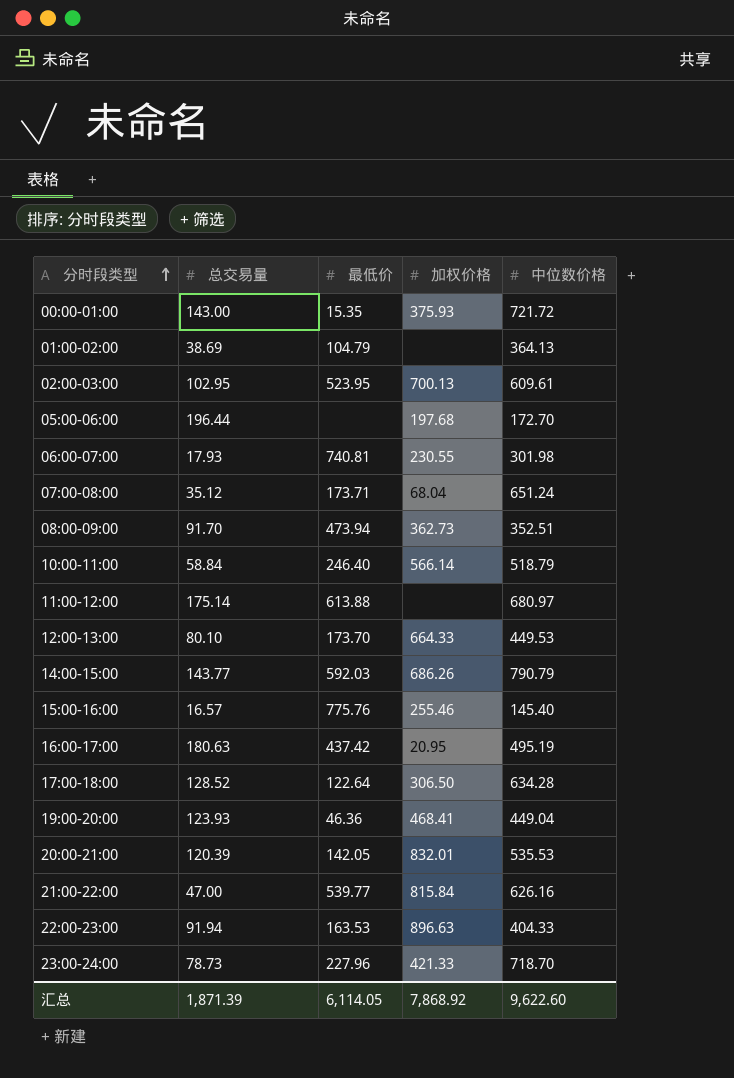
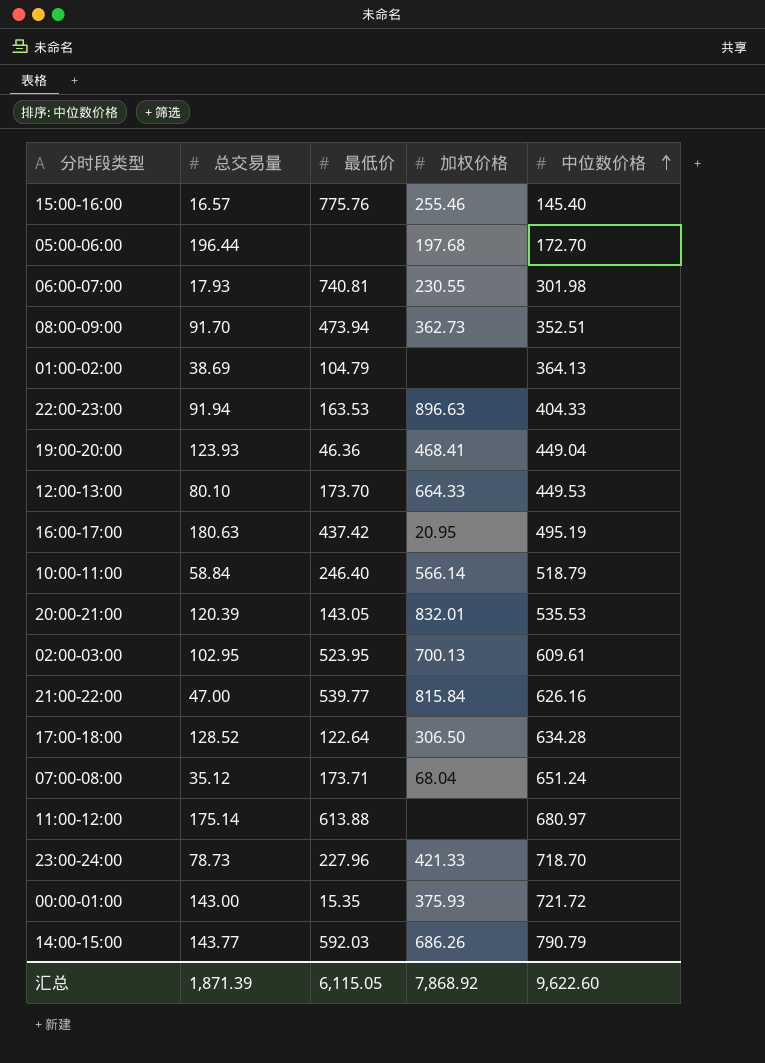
row order: 分时段类型 ascending -> 中位数价格 ascending
20:00-21:00 | 最低价: 142.05 -> 143.05
汇总 | 最低价: 6,114.05 -> 6,115.05

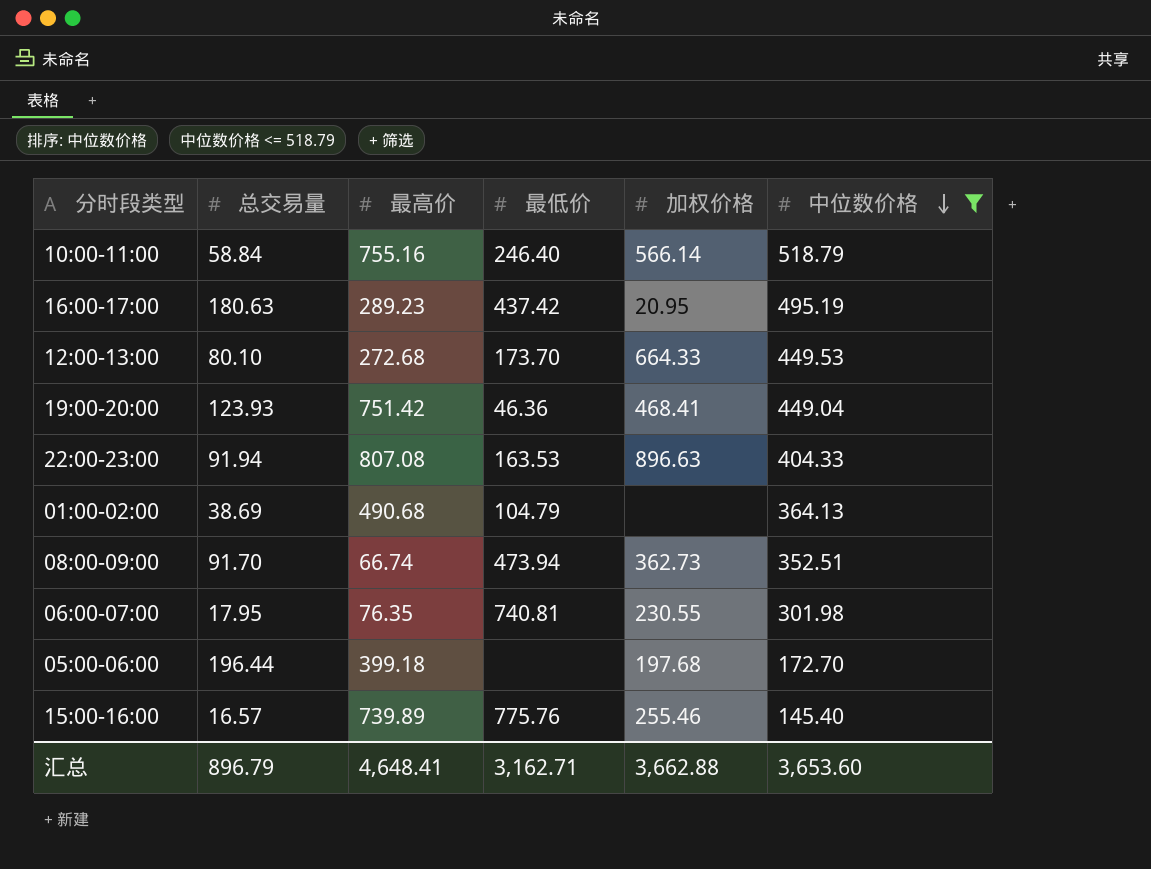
filter: none -> 中位数价格 <= 518.79
row order: 中位数价格 ascending -> 中位数价格 descending
column 最高价 | position: none -> 3
06:00-07:00 | 总交易量: 17.93 -> 17.95
汇总 | 总交易量: 1,871.39 -> 896.79
汇总 | 最低价: 6,115.05 -> 3,162.71
汇总 | 加权价格: 7,868.92 -> 3,662.88
汇总 | 中位数价格: 9,622.60 -> 3,653.60

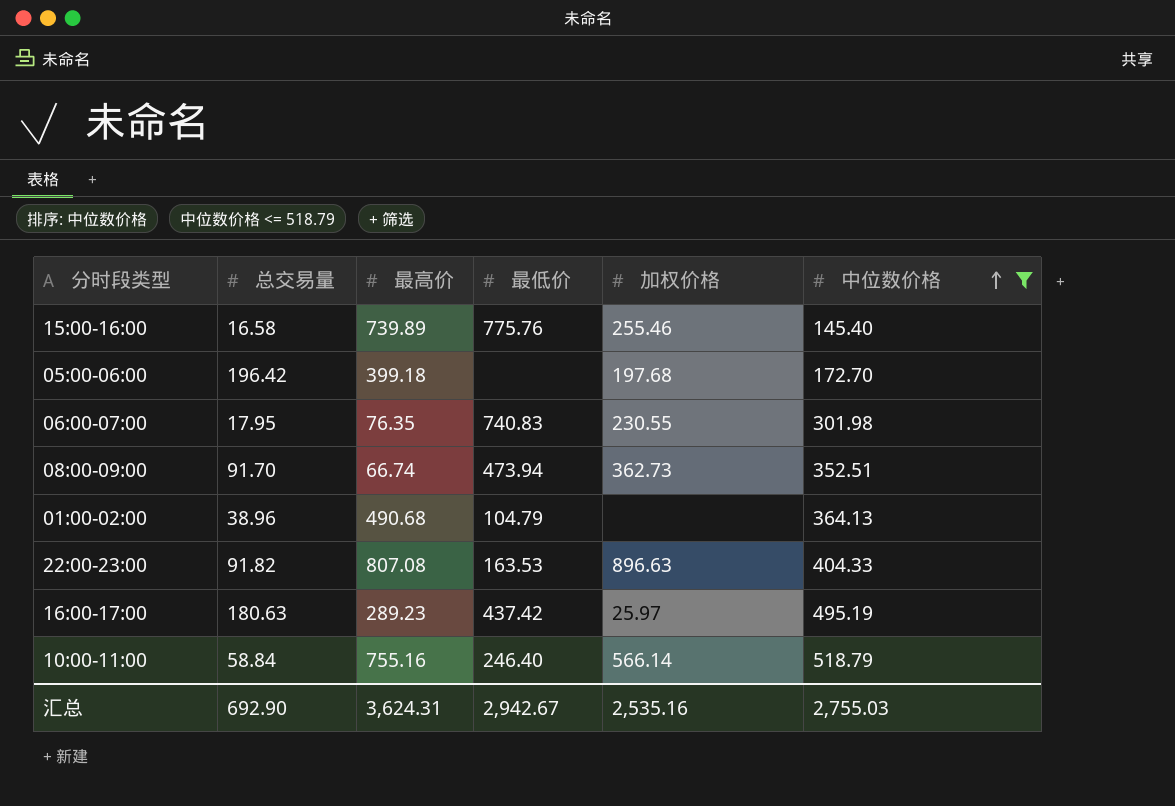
row order: 中位数价格 descending -> 中位数价格 ascending
row 12:00-13:00: 80.10 | 272.68 | 173.70 | 664.33 | 449.53 -> none
row 19:00-20:00: 123.93 | 751.42 | 46.36 | 468.41 | 449.04 -> none
15:00-16:00 | 总交易量: 16.57 -> 16.58
05:00-06:00 | 总交易量: 196.44 -> 196.42
06:00-07:00 | 最低价: 740.81 -> 740.83
01:00-02:00 | 总交易量: 38.69 -> 38.96
22:00-23:00 | 总交易量: 91.94 -> 91.82
16:00-17:00 | 加权价格: 20.95 -> 25.97
汇总 | 总交易量: 896.79 -> 692.90
汇总 | 最高价: 4,648.41 -> 3,624.31
汇总 | 最低价: 3,162.71 -> 2,942.67
汇总 | 加权价格: 3,662.88 -> 2,535.16
汇总 | 中位数价格: 3,653.60 -> 2,755.03

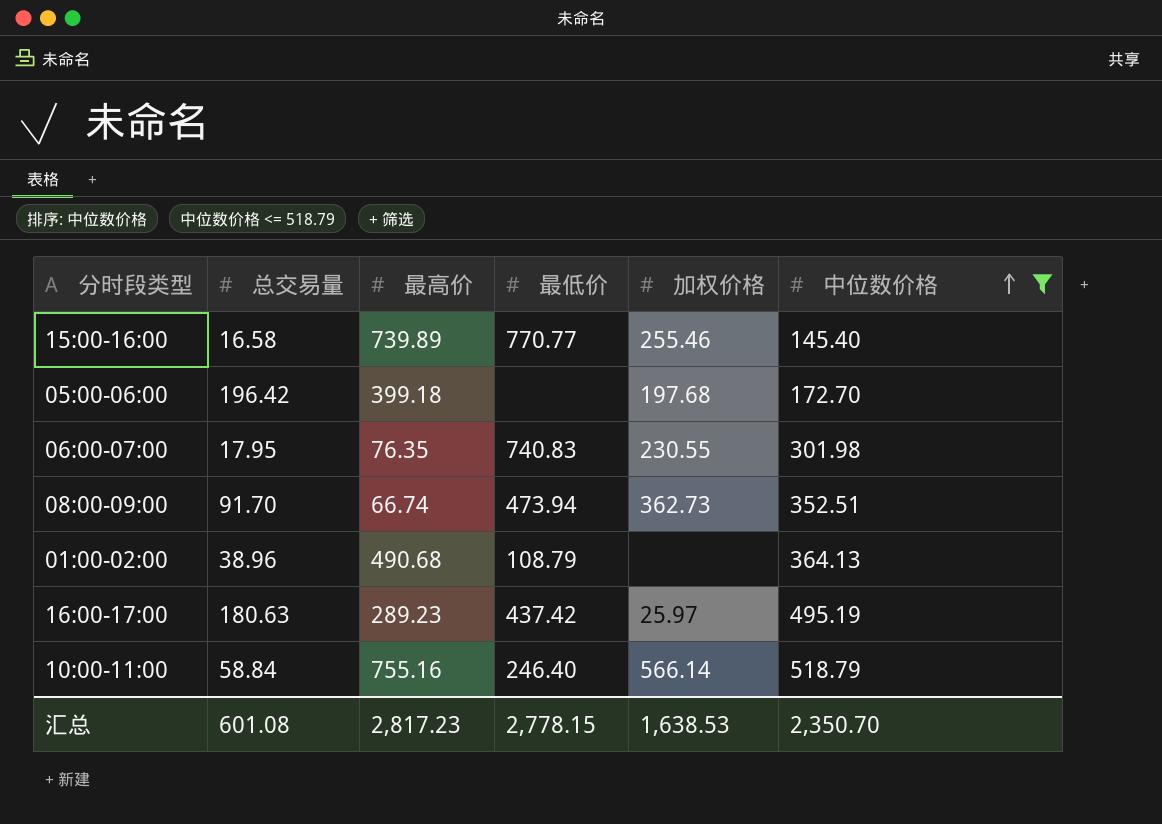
row 22:00-23:00: 91.82 | 807.08 | 163.53 | 896.63 | 404.33 -> none
15:00-16:00 | 最低价: 775.76 -> 770.77
01:00-02:00 | 最低价: 104.79 -> 108.79
汇总 | 总交易量: 692.90 -> 601.08
汇总 | 最高价: 3,624.31 -> 2,817.23
汇总 | 最低价: 2,942.67 -> 2,778.15
汇总 | 加权价格: 2,535.16 -> 1,638.53
汇总 | 中位数价格: 2,755.03 -> 2,350.70

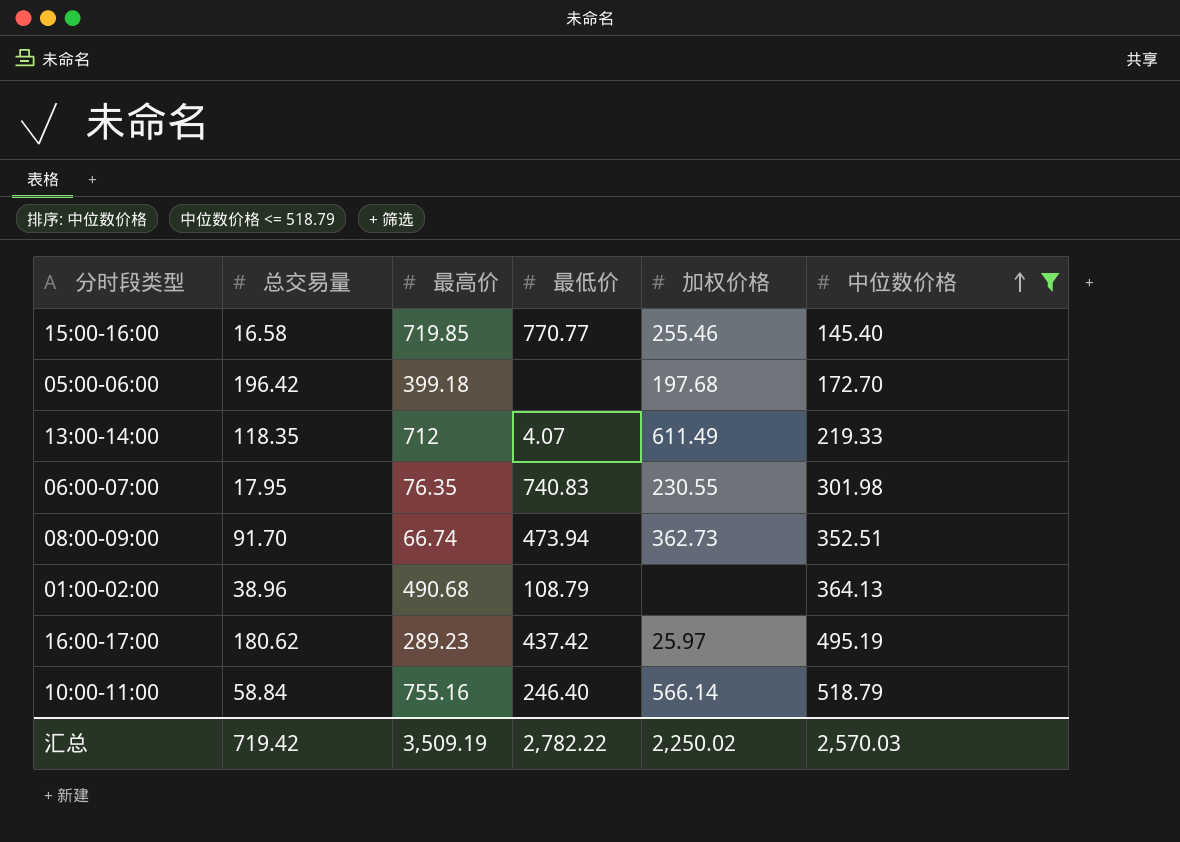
15:00-16:00 | 最高价: 739.89 -> 719.85
row 13:00-14:00: none -> 118.35 | 712 | 4.07 | 611.49 | 219.33
16:00-17:00 | 总交易量: 180.63 -> 180.62
汇总 | 总交易量: 601.08 -> 719.42
汇总 | 最高价: 2,817.23 -> 3,509.19
汇总 | 最低价: 2,778.15 -> 2,782.22
汇总 | 加权价格: 1,638.53 -> 2,250.02
汇总 | 中位数价格: 2,350.70 -> 2,570.03

